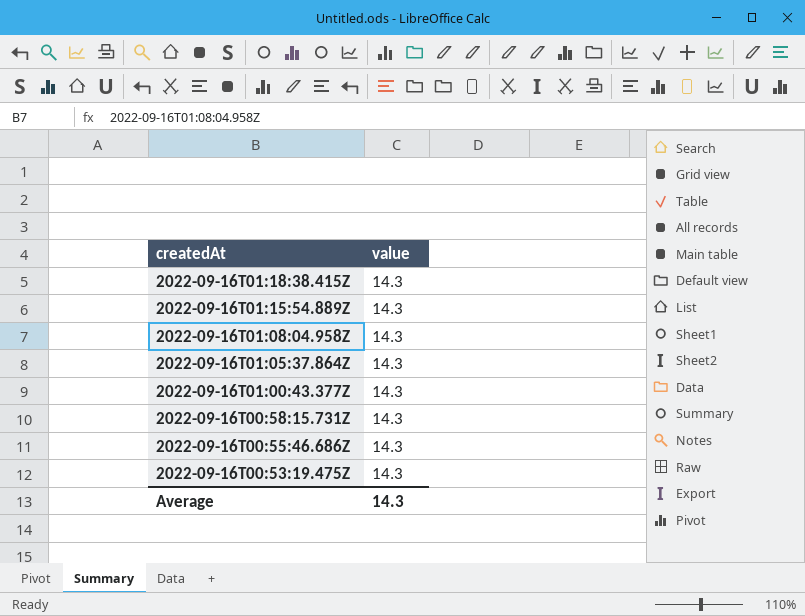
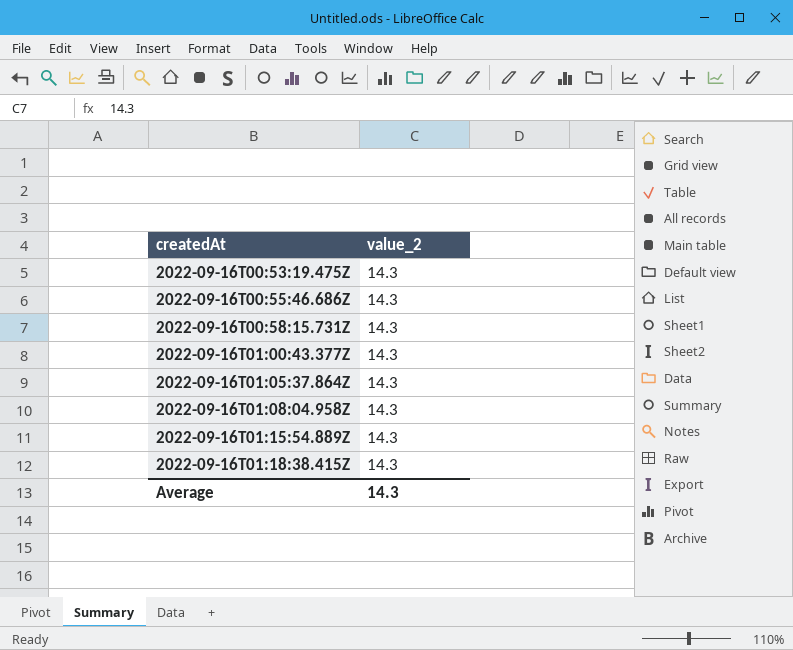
row order: createdAt descending -> createdAt ascending
column name: value -> value_2

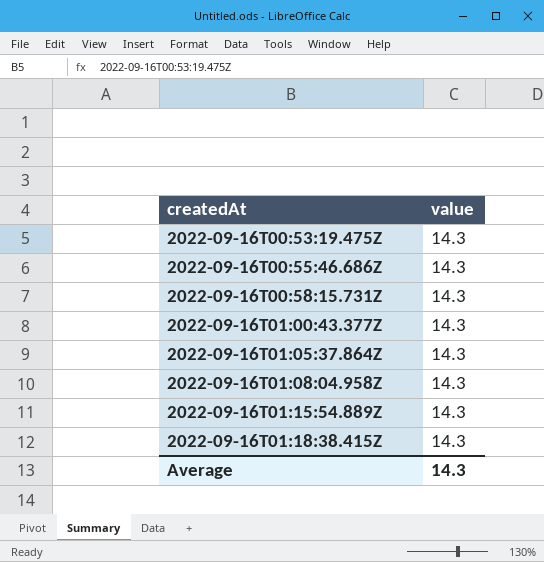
column name: value_2 -> value

